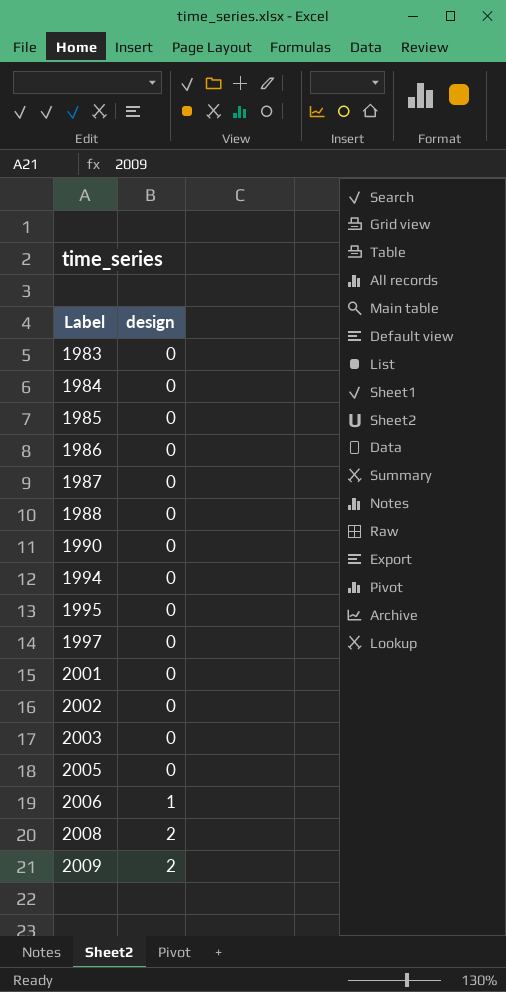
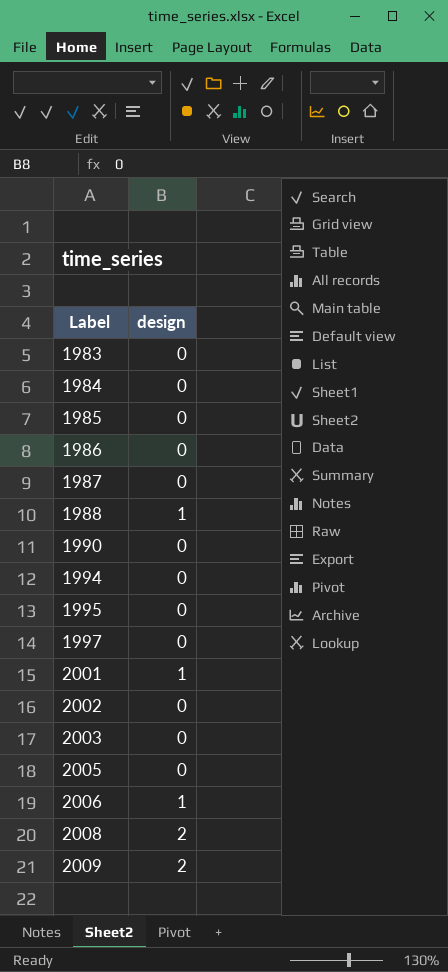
1988 | design: 0 -> 1
2001 | design: 0 -> 1

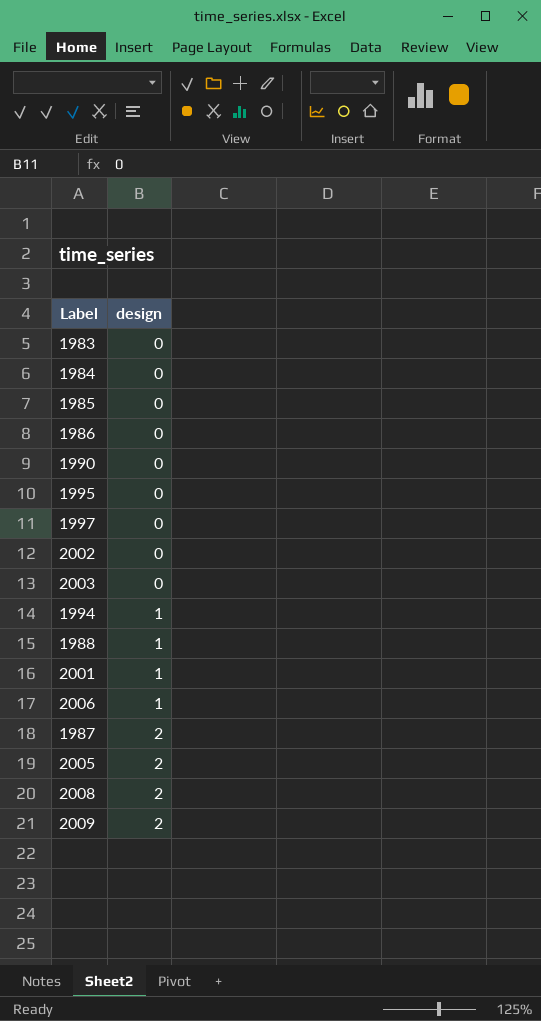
row order: Label ascending -> design ascending
1994 | design: 0 -> 1
1987 | design: 0 -> 2
2005 | design: 0 -> 2

